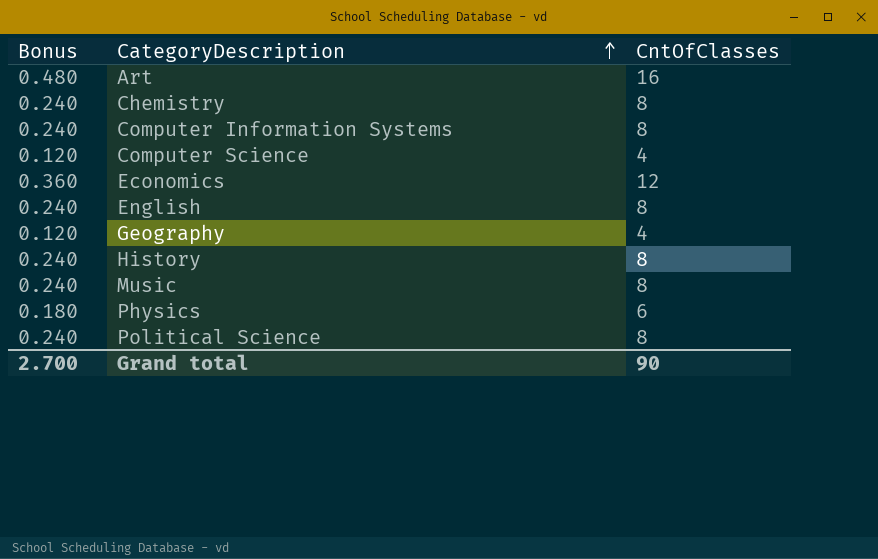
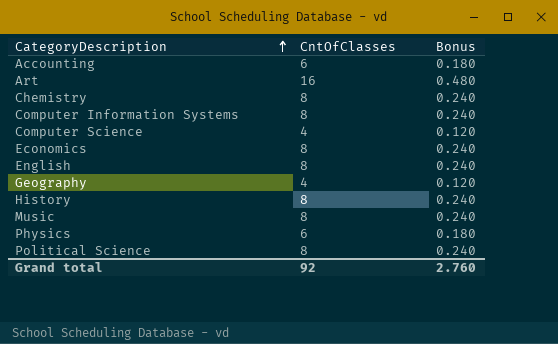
column Bonus | position: 1 -> 3
row Accounting: none -> 6 | 0.180
Economics | CntOfClasses: 12 -> 8
Economics | Bonus: 0.360 -> 0.240
Grand total | CntOfClasses: 90 -> 92
Grand total | Bonus: 2.700 -> 2.760

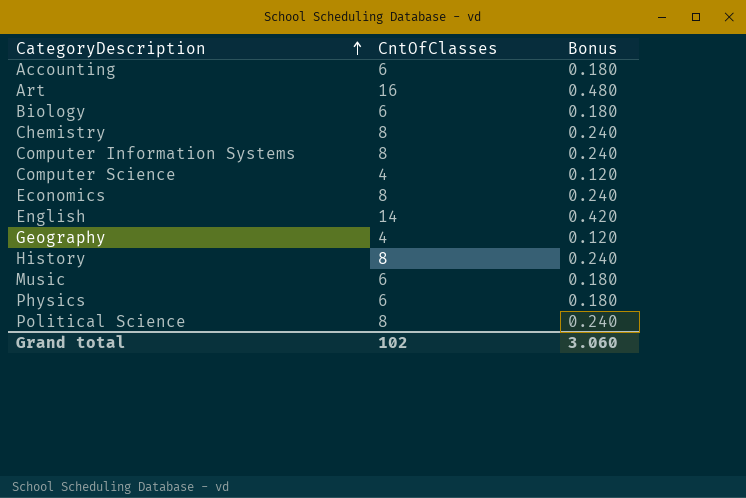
row Biology: none -> 6 | 0.180
English | CntOfClasses: 8 -> 14
English | Bonus: 0.240 -> 0.420
Music | CntOfClasses: 8 -> 6
Music | Bonus: 0.240 -> 0.180
Grand total | CntOfClasses: 92 -> 102
Grand total | Bonus: 2.760 -> 3.060

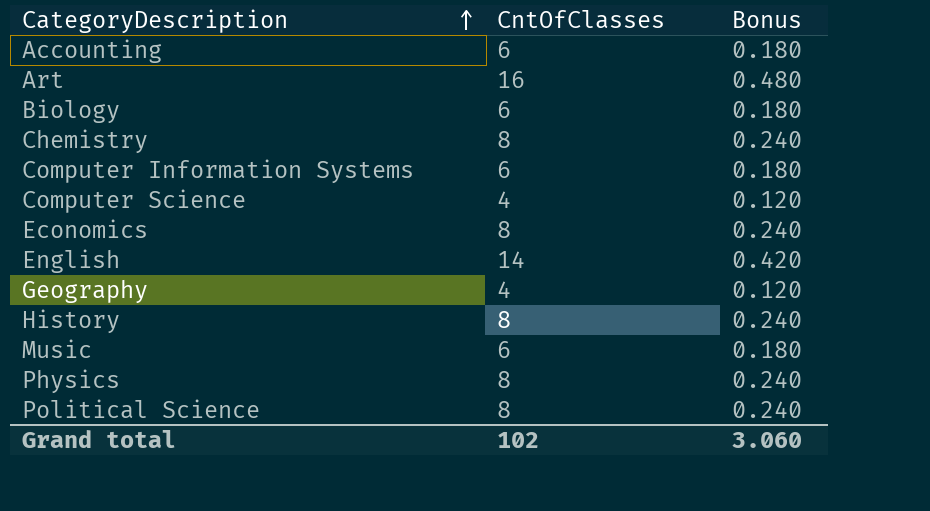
Computer Information Systems | CntOfClasses: 8 -> 6
Computer Information Systems | Bonus: 0.240 -> 0.180
Physics | CntOfClasses: 6 -> 8
Physics | Bonus: 0.180 -> 0.240

